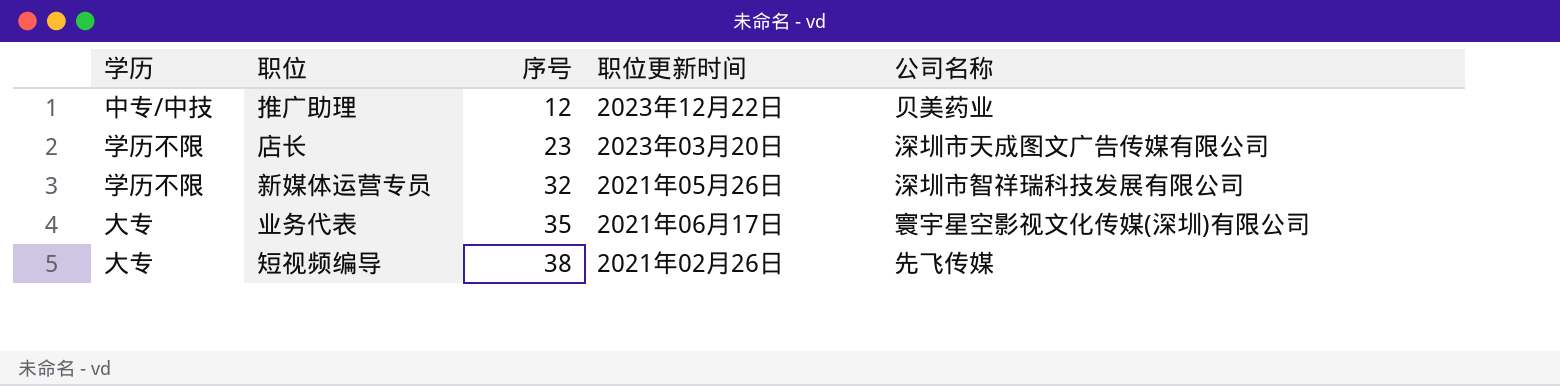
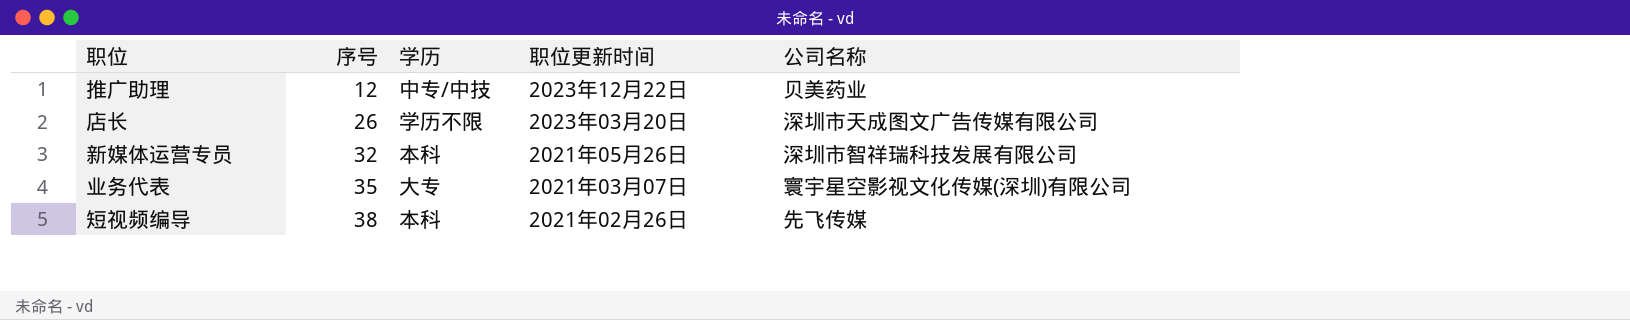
column 学历 | position: 1 -> 3
店长 | 序号: 23 -> 26
新媒体运营专员 | 学历: 学历不限 -> 本科
业务代表 | 职位更新时间: 2021年06月17日 -> 2021年03月07日
短视频编导 | 学历: 大专 -> 本科

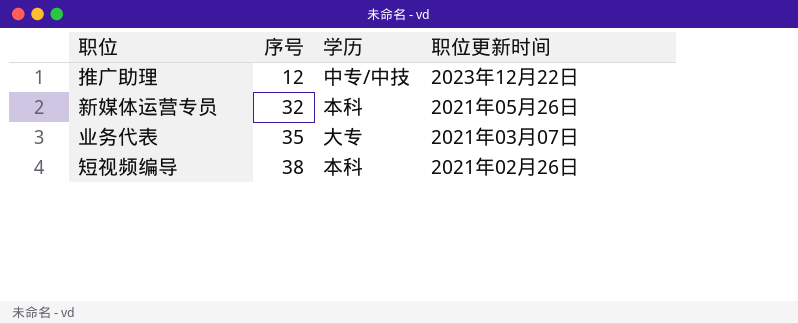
column 公司名称 | position: 5 -> none
row 店长: 26 | 学历不限 | 2023年03月20日 | 深圳市天成图文广告传媒有限公司 -> none

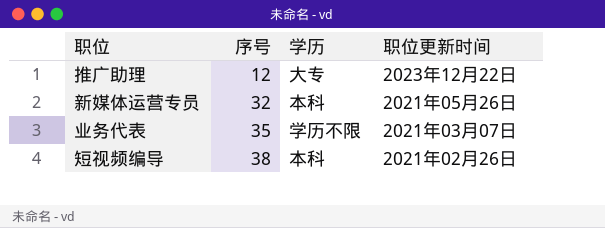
推广助理 | 学历: 中专/中技 -> 大专
业务代表 | 学历: 大专 -> 学历不限

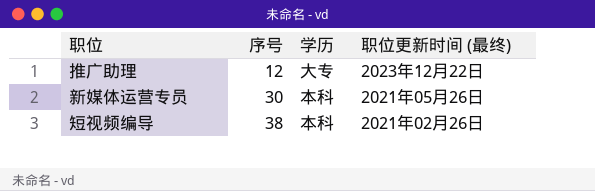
column name: 职位更新时间 -> 职位更新时间 (最终)
row 业务代表: 35 | 学历不限 | 2021年03月07日 -> none
新媒体运营专员 | 序号: 32 -> 30

